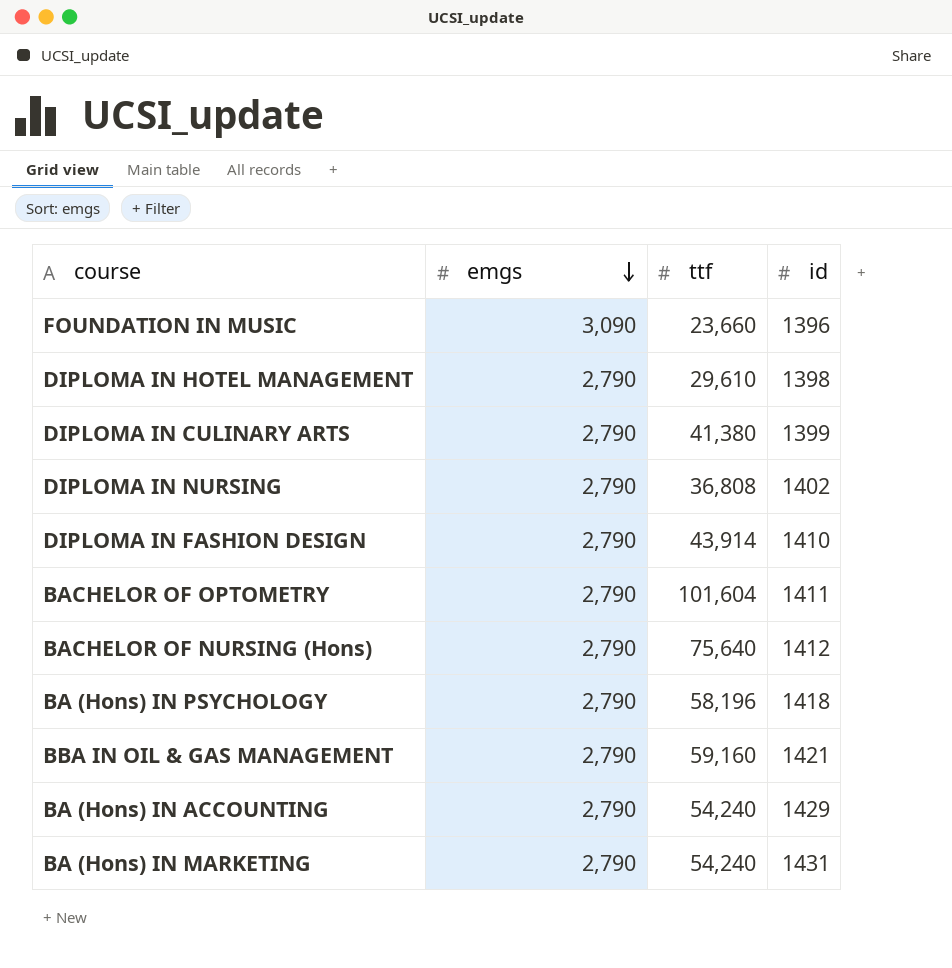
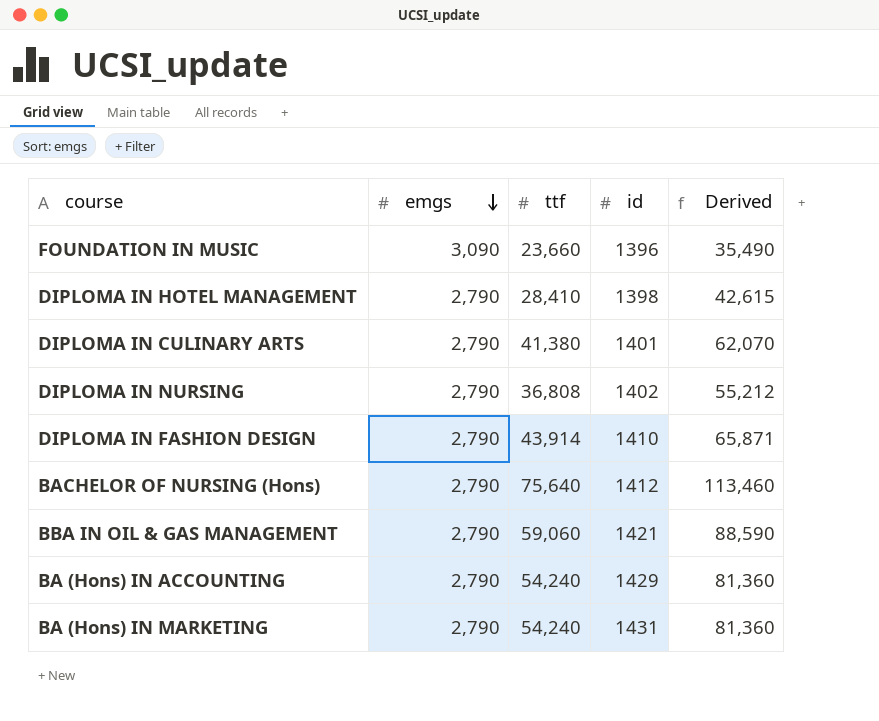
column Derived | formula: none -> [ttf] * 1.5
row BACHELOR OF OPTOMETRY: 2,790 | 101,604 | 1411 -> none
row BA (Hons) IN PSYCHOLOGY: 2,790 | 58,196 | 1418 -> none
DIPLOMA IN HOTEL MANAGEMENT | ttf: 29,610 -> 28,410
DIPLOMA IN CULINARY ARTS | id: 1399 -> 1401
BBA IN OIL & GAS MANAGEMENT | ttf: 59,160 -> 59,060

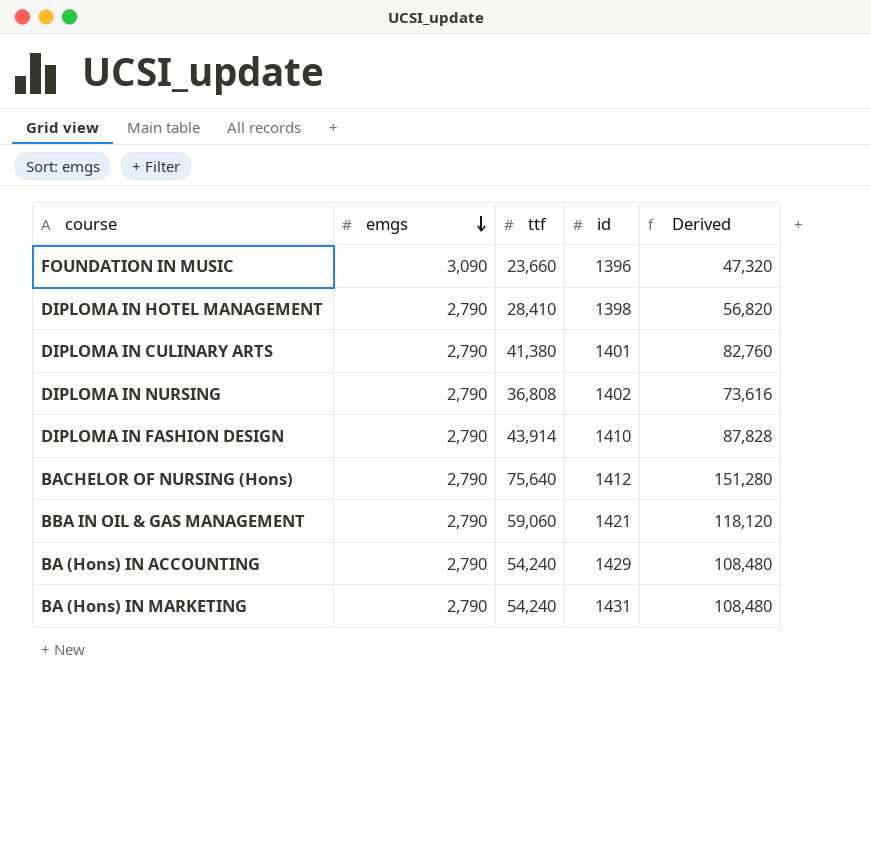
column Derived | formula: [ttf] * 1.5 -> [ttf] * 2

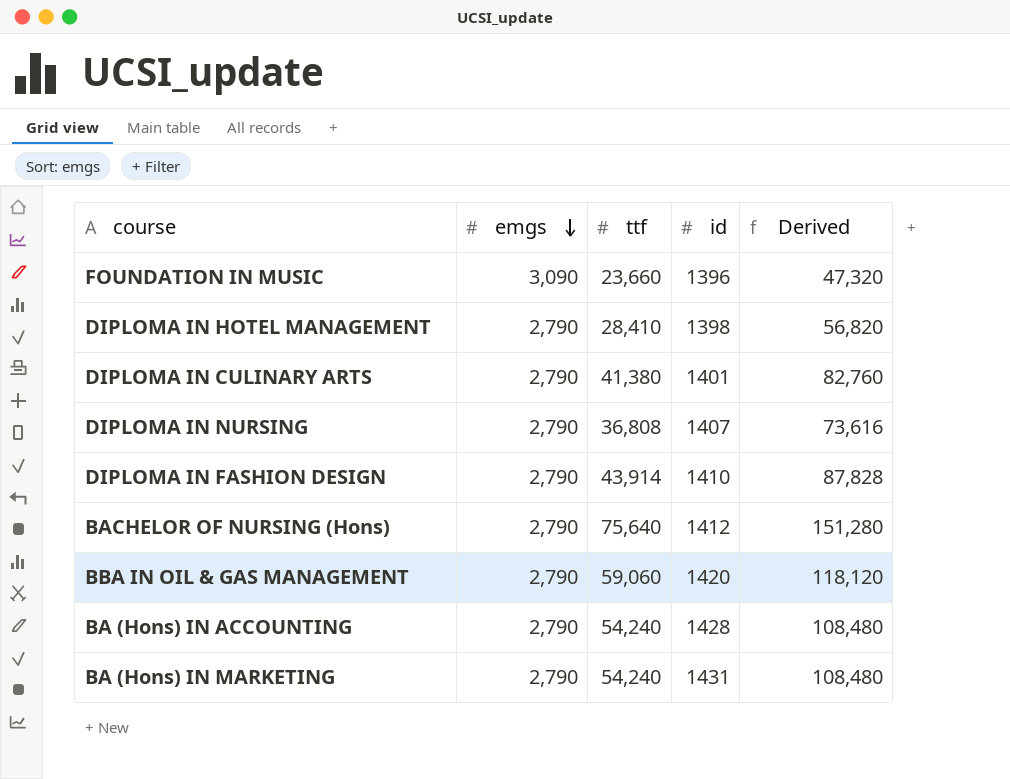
DIPLOMA IN NURSING | id: 1402 -> 1407
BBA IN OIL & GAS MANAGEMENT | id: 1421 -> 1420
BA (Hons) IN ACCOUNTING | id: 1429 -> 1428

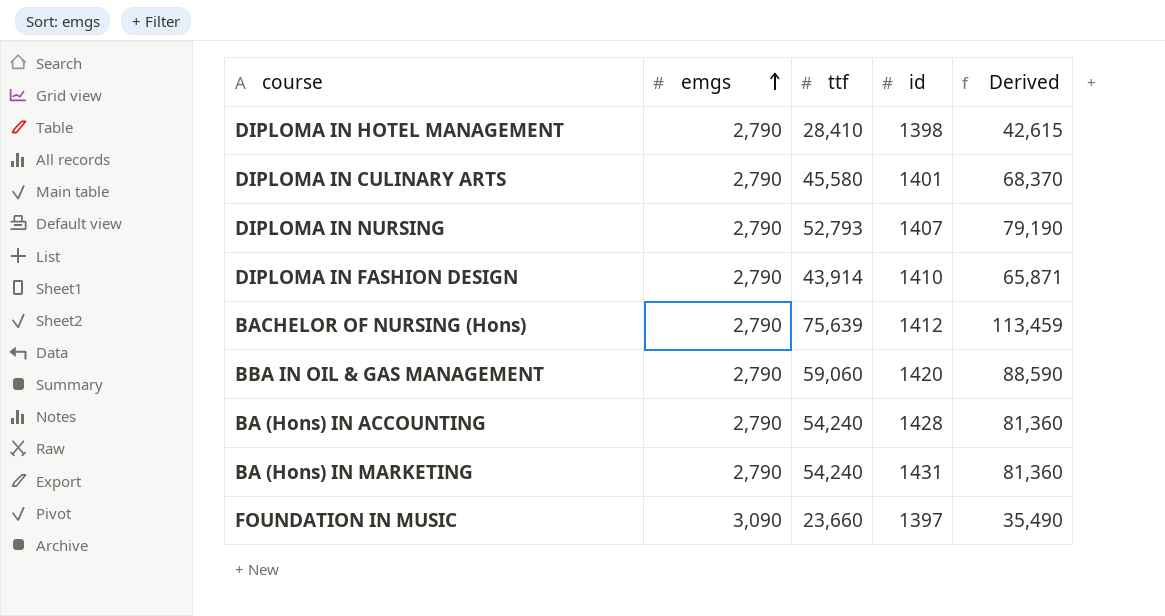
row order: emgs descending -> emgs ascending
column Derived | formula: [ttf] * 2 -> [ttf] * 1.5
DIPLOMA IN CULINARY ARTS | ttf: 41,380 -> 45,580
DIPLOMA IN NURSING | ttf: 36,808 -> 52,793
BACHELOR OF NURSING (Hons) | ttf: 75,640 -> 75,639
FOUNDATION IN MUSIC | id: 1396 -> 1397

